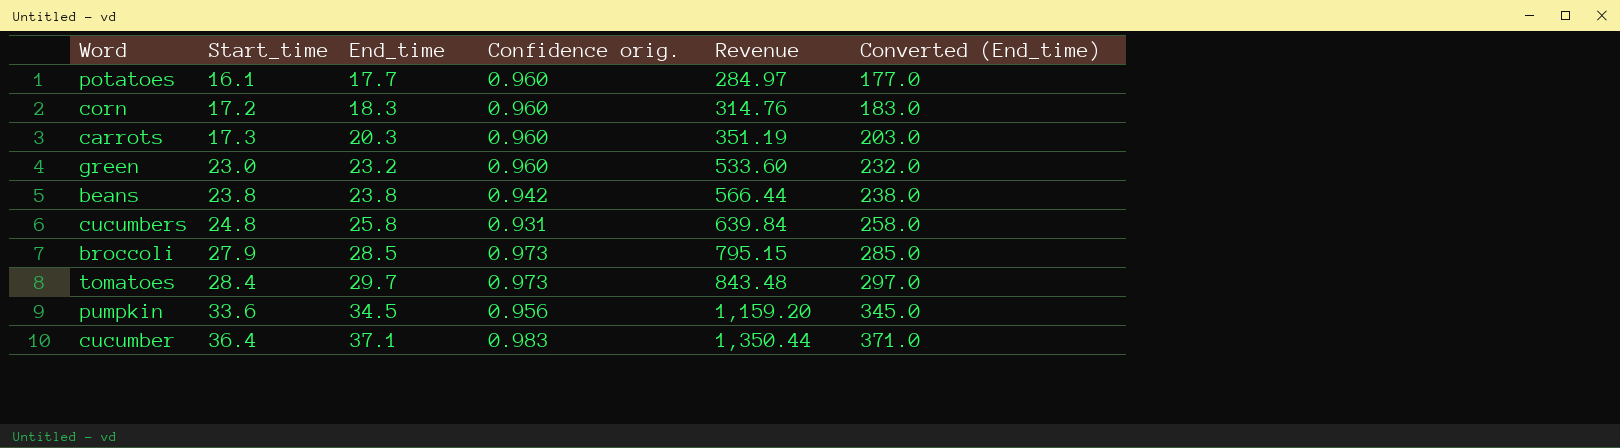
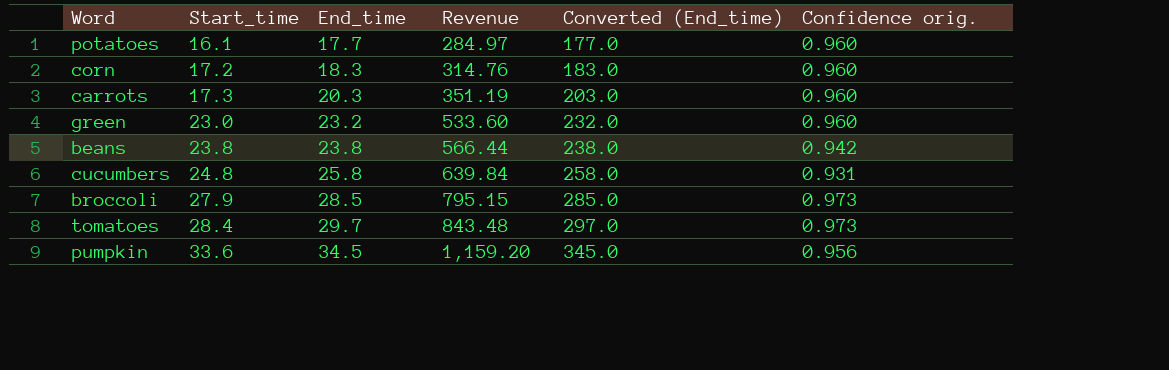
column Confidence orig. | position: 4 -> 6
row cucumber: 36.4 | 37.1 | 0.983 | 1,350.44 | 371.0 -> none

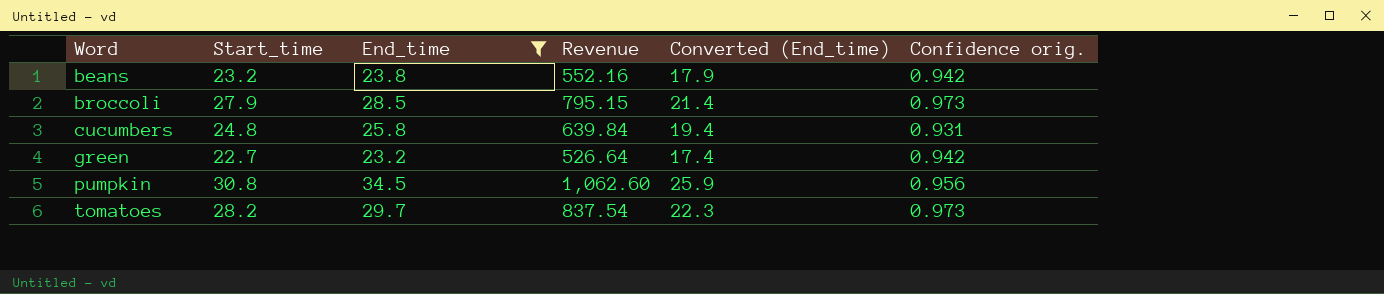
filter: none -> End_time >= 23.2
row order: Start_time ascending -> Word ascending
column Converted (End_time) | formula: [End_time] * 10 -> [End_time] * 0.75
beans | Start_time: 23.8 -> 23.2
beans | Revenue: 566.44 -> 552.16
green | Start_time: 23.0 -> 22.7
green | Revenue: 533.60 -> 526.64
green | Confidence orig.: 0.960 -> 0.942
pumpkin | Start_time: 33.6 -> 30.8
pumpkin | Revenue: 1,159.20 -> 1,062.60
tomatoes | Start_time: 28.4 -> 28.2
tomatoes | Revenue: 843.48 -> 837.54

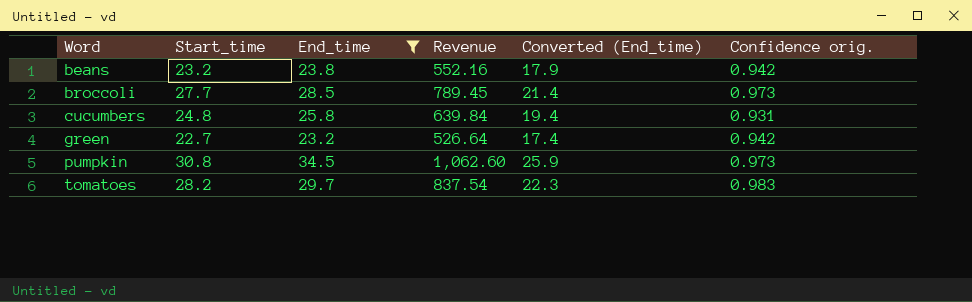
broccoli | Start_time: 27.9 -> 27.7
broccoli | Revenue: 795.15 -> 789.45
pumpkin | Confidence orig.: 0.956 -> 0.973
tomatoes | Confidence orig.: 0.973 -> 0.983

